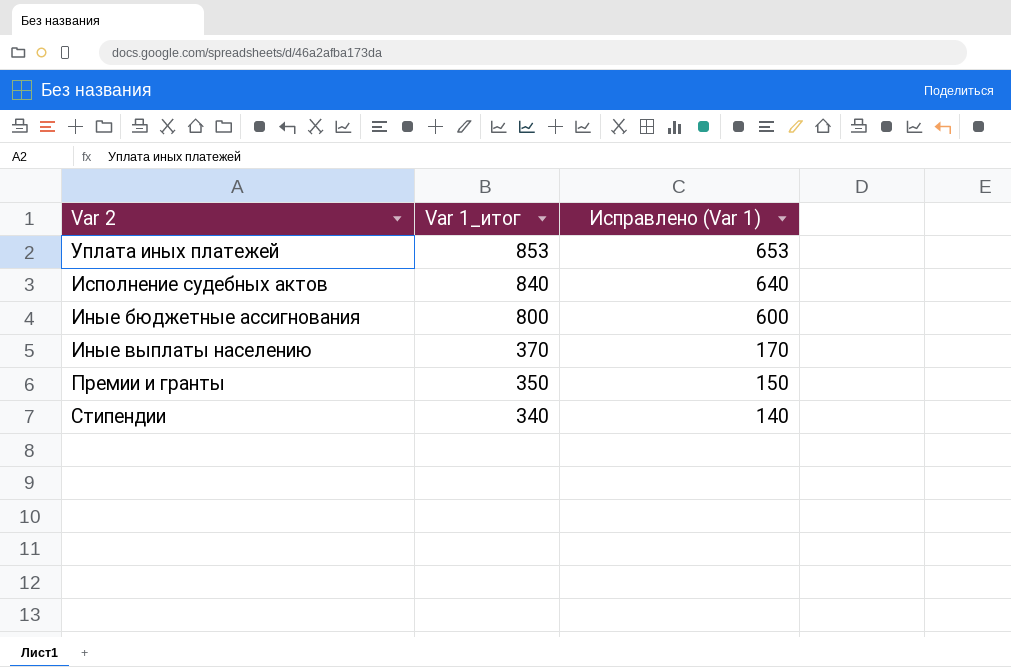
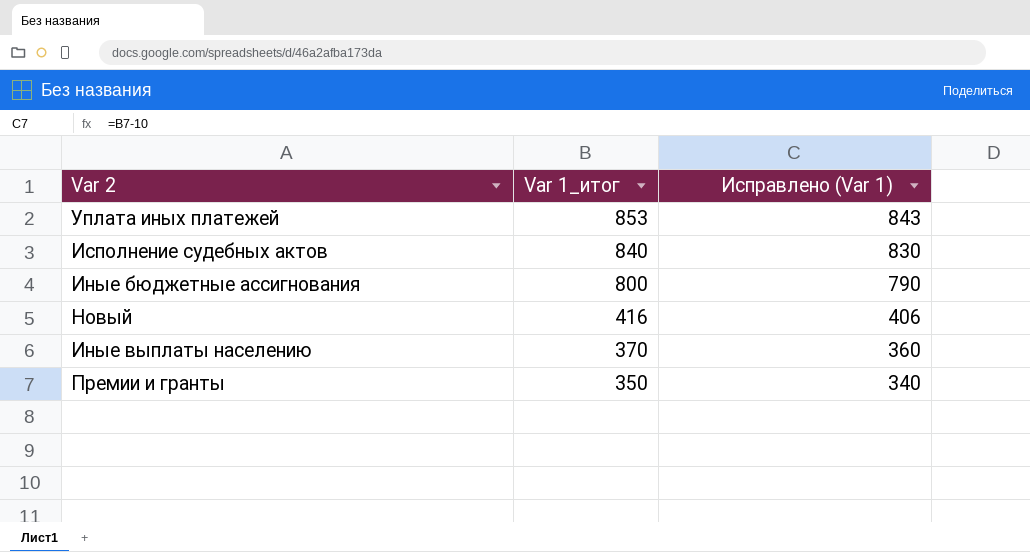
column Исправлено (Var 1) | formula: [Var 1_итог] - 200 -> [Var 1_итог] - 10
row Стипендии: 340 | 140 -> none
row Новый: none -> 416 | 406

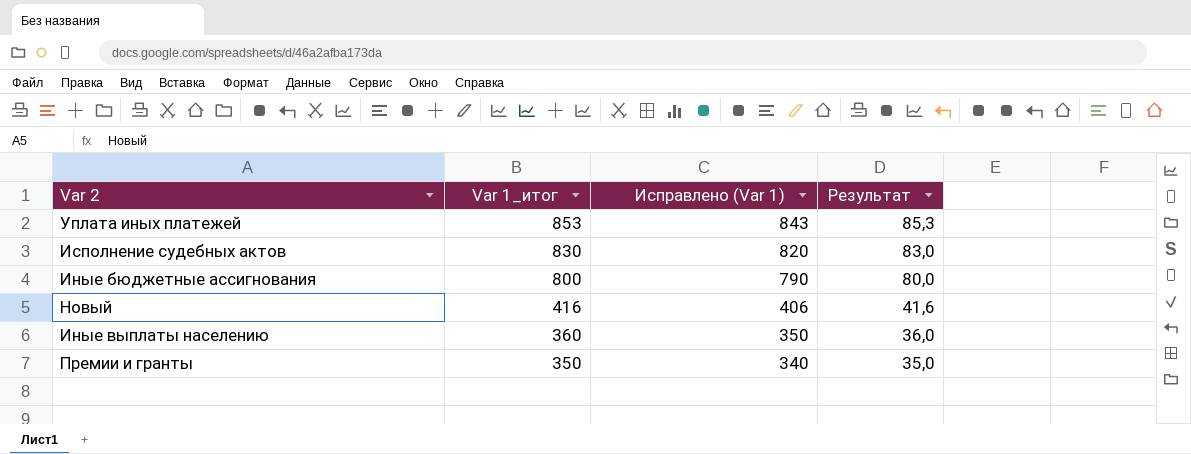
column Результат | formula: none -> [Var 1_итог] * 0,1
Исполнение судебных актов | Var 1_итог: 840 -> 830
Исполнение судебных актов | Исправлено (Var 1): 830 -> 820
Иные выплаты населению | Var 1_итог: 370 -> 360
Иные выплаты населению | Исправлено (Var 1): 360 -> 350

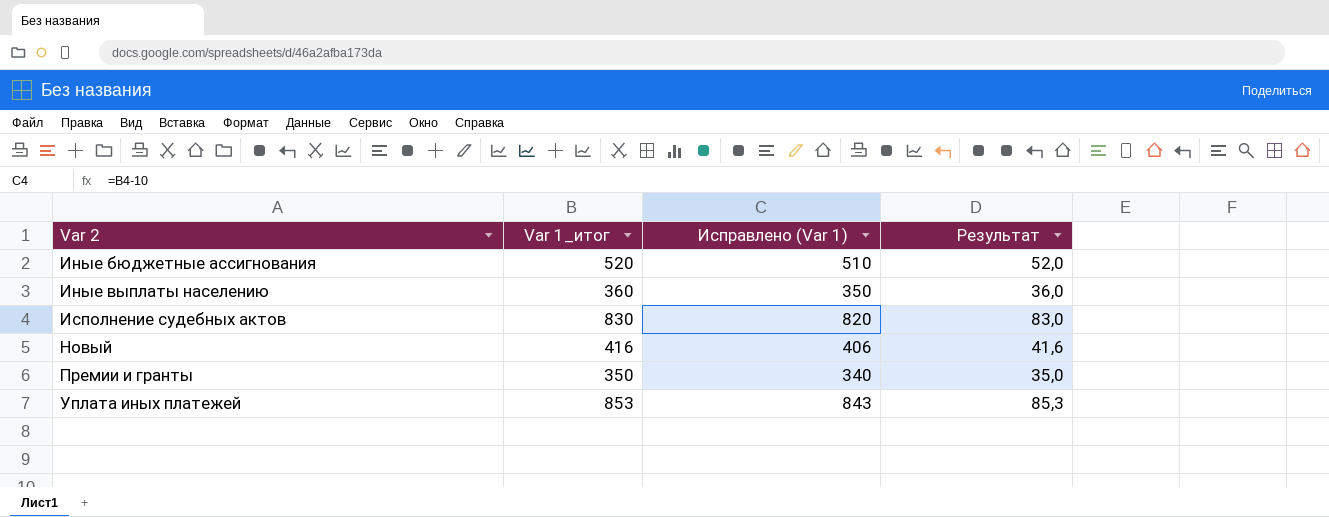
row order: Var 1_итог descending -> Var 2 ascending
Иные бюджетные ассигнования | Var 1_итог: 800 -> 520
Иные бюджетные ассигнования | Исправлено (Var 1): 790 -> 510
Иные бюджетные ассигнования | Результат: 80,0 -> 52,0

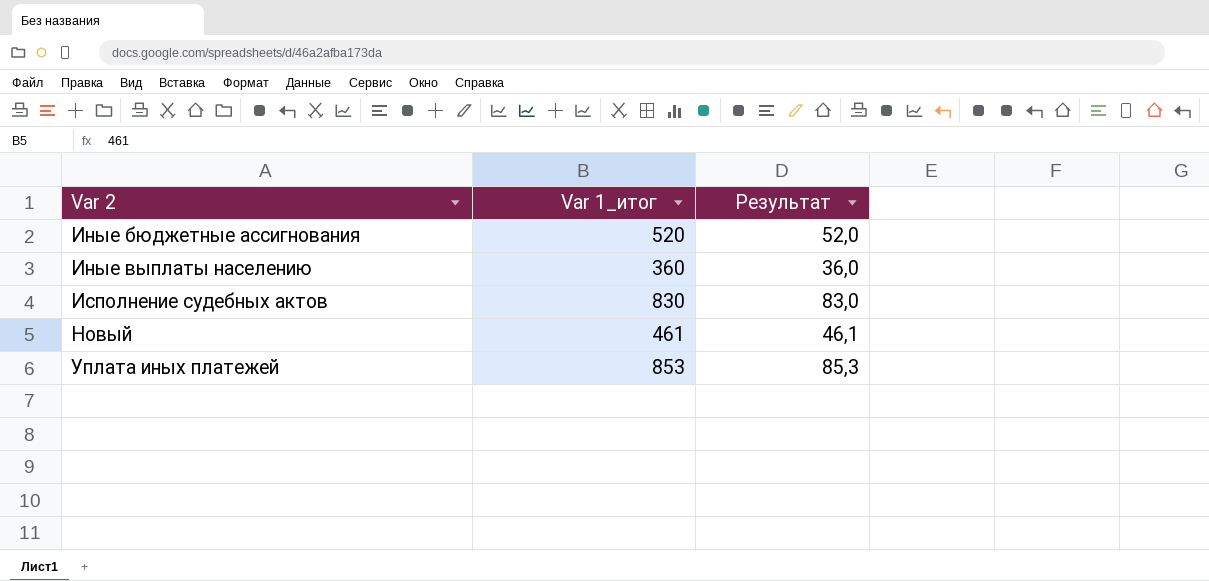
column Исправлено (Var 1) | formula: [Var 1_итог] - 10 -> none
row Премии и гранты: 350 | 340 | 35,0 -> none
Новый | Var 1_итог: 416 -> 461
Новый | Результат: 41,6 -> 46,1

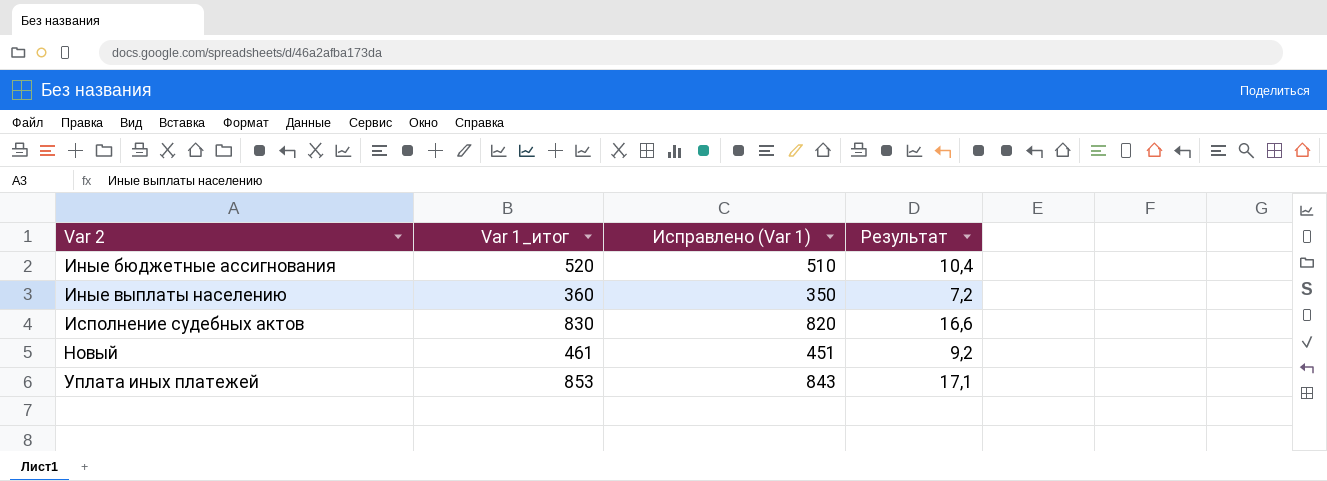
column Исправлено (Var 1) | formula: none -> [Var 1_итог] - 10
column Результат | formula: [Var 1_итог] * 0,1 -> [Var 1_итог] * 0,02

